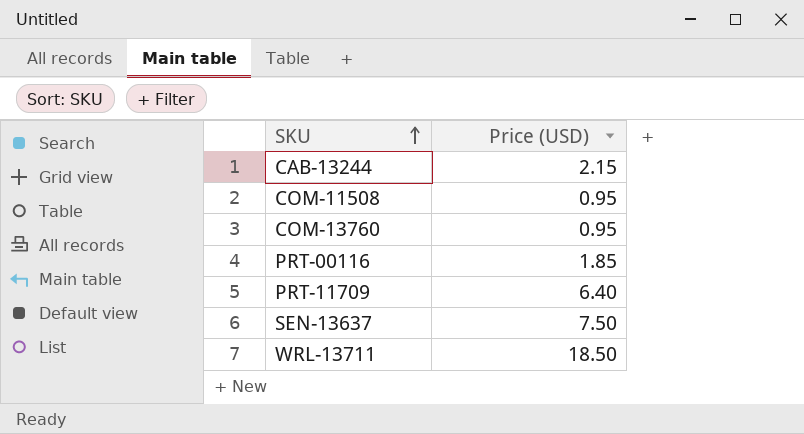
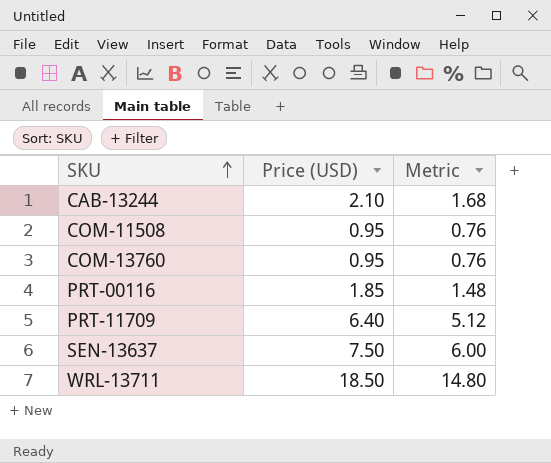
column Metric | formula: none -> [Price (USD)] * 0.8
CAB-13244 | Price (USD): 2.15 -> 2.10

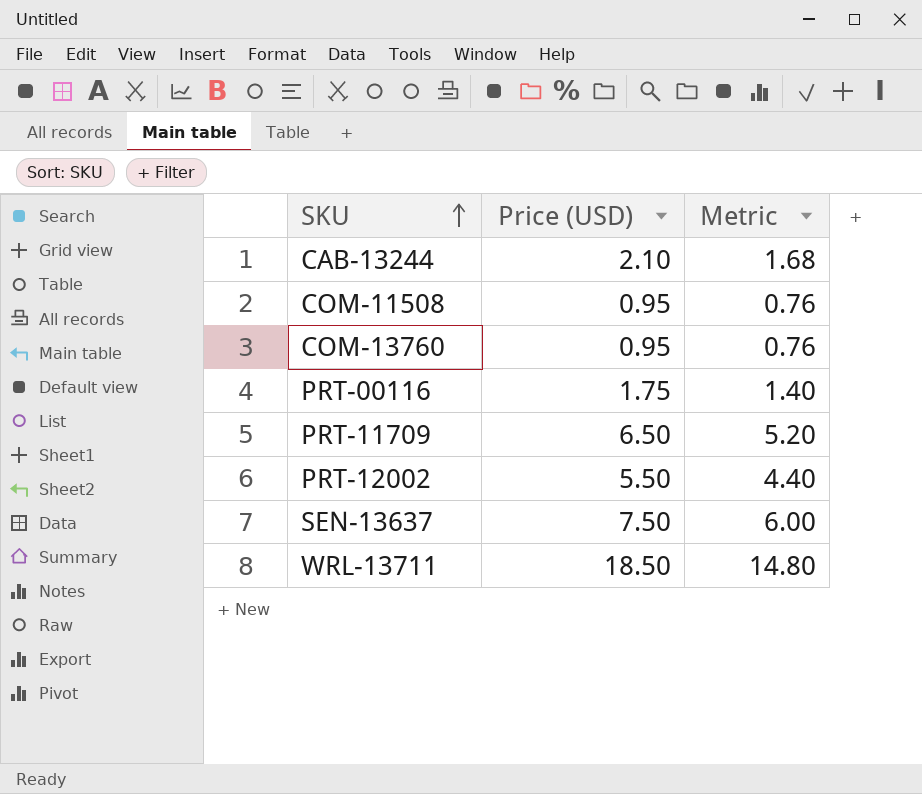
PRT-00116 | Price (USD): 1.85 -> 1.75
PRT-00116 | Metric: 1.48 -> 1.40
PRT-11709 | Price (USD): 6.40 -> 6.50
PRT-11709 | Metric: 5.12 -> 5.20
row PRT-12002: none -> 5.50 | 4.40

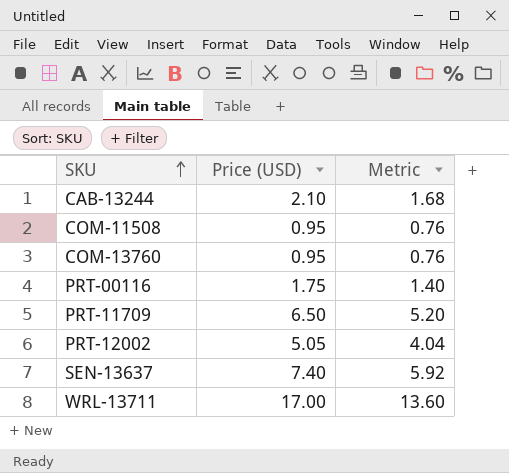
PRT-12002 | Price (USD): 5.50 -> 5.05
PRT-12002 | Metric: 4.40 -> 4.04
SEN-13637 | Price (USD): 7.50 -> 7.40
SEN-13637 | Metric: 6.00 -> 5.92
WRL-13711 | Price (USD): 18.50 -> 17.00
WRL-13711 | Metric: 14.80 -> 13.60

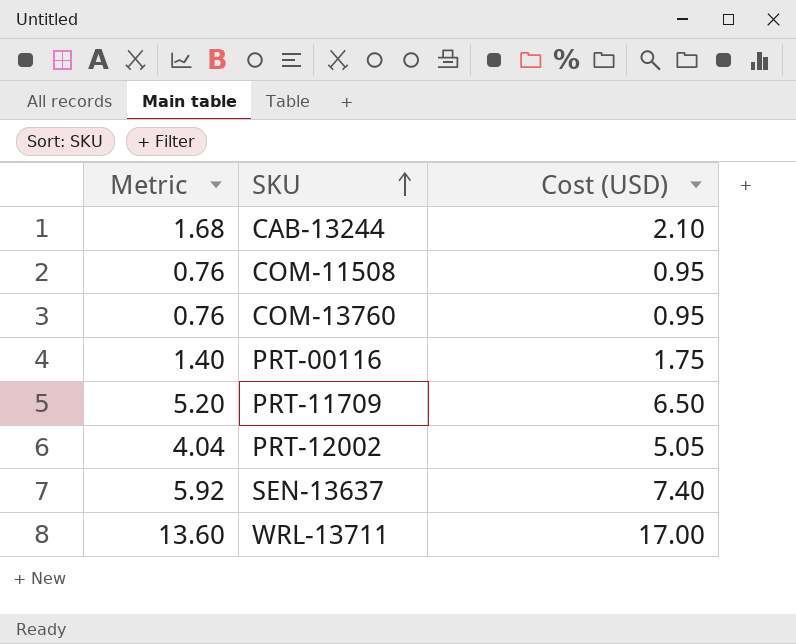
column Metric | position: 3 -> 1
column name: Price (USD) -> Cost (USD)

